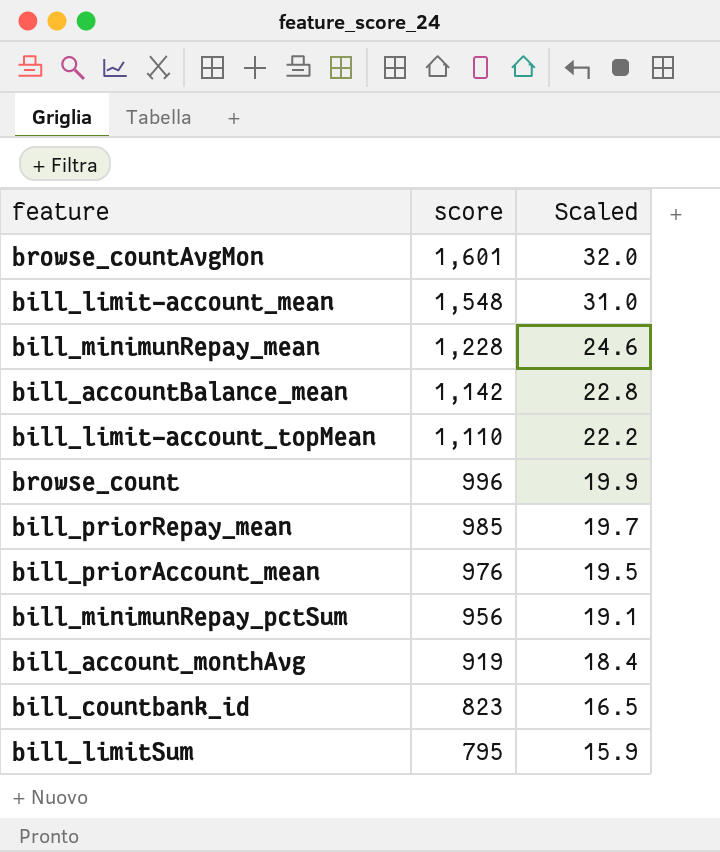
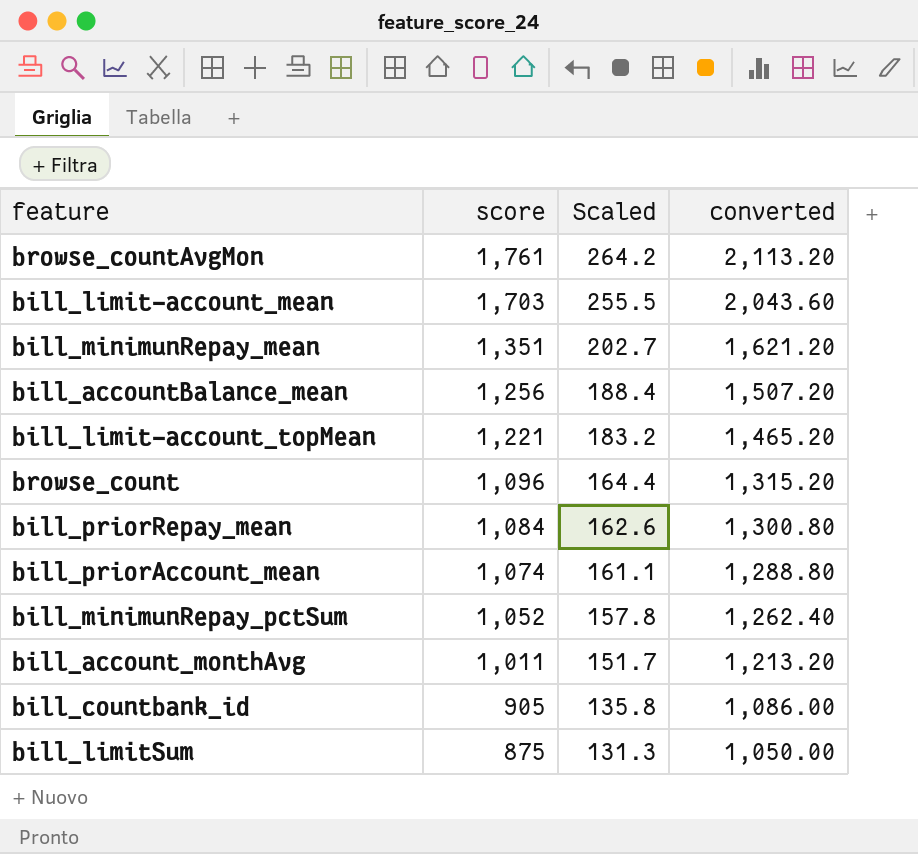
column Scaled | formula: [score] * 0.02 -> [score] * 0.15
column converted | formula: none -> [score] * 1.2
browse_countAvgMon | score: 1,601 -> 1,761
bill_limit-account_mean | score: 1,548 -> 1,703
bill_minimunRepay_mean | score: 1,228 -> 1,351
bill_accountBalance_mean | score: 1,142 -> 1,256
bill_limit-account_topMean | score: 1,110 -> 1,221
browse_count | score: 996 -> 1,096
bill_priorRepay_mean | score: 985 -> 1,084
bill_priorAccount_mean | score: 976 -> 1,074
bill_minimunRepay_pctSum | score: 956 -> 1,052
bill_account_monthAvg | score: 919 -> 1,011
bill_countbank_id | score: 823 -> 905
bill_limitSum | score: 795 -> 875

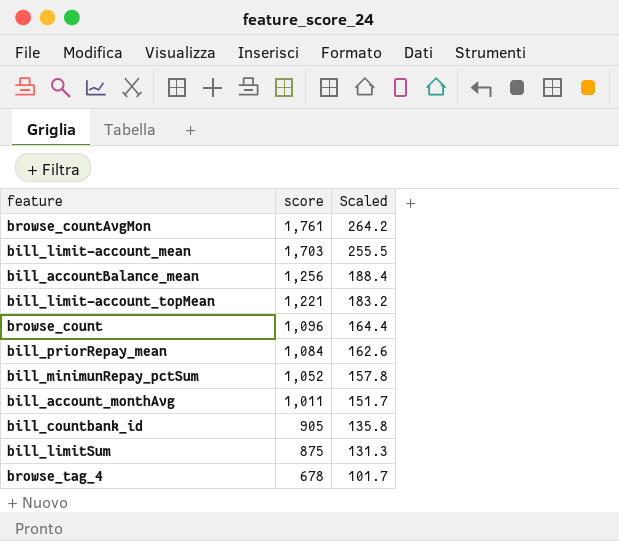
column converted | formula: [score] * 1.2 -> none
row bill_minimunRepay_mean: 1,351 | 202.7 | 1,621.20 -> none
row bill_priorAccount_mean: 1,074 | 161.1 | 1,288.80 -> none
row browse_tag_4: none -> 678 | 101.7

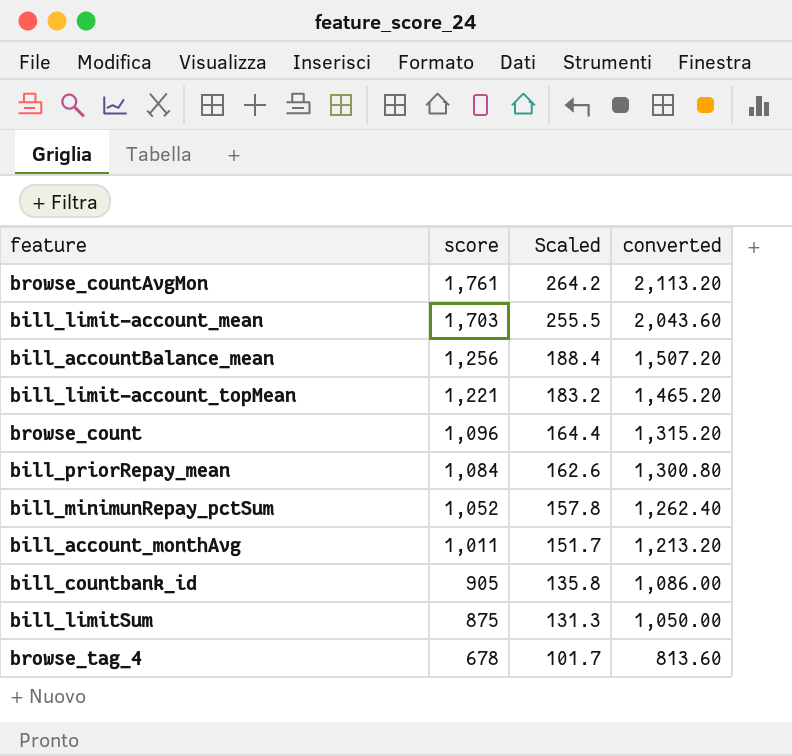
column converted | formula: none -> [score] * 1.2

